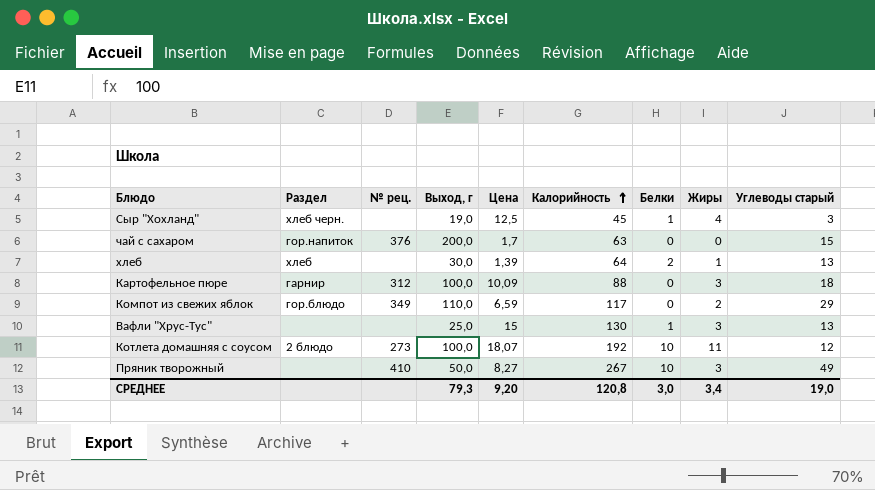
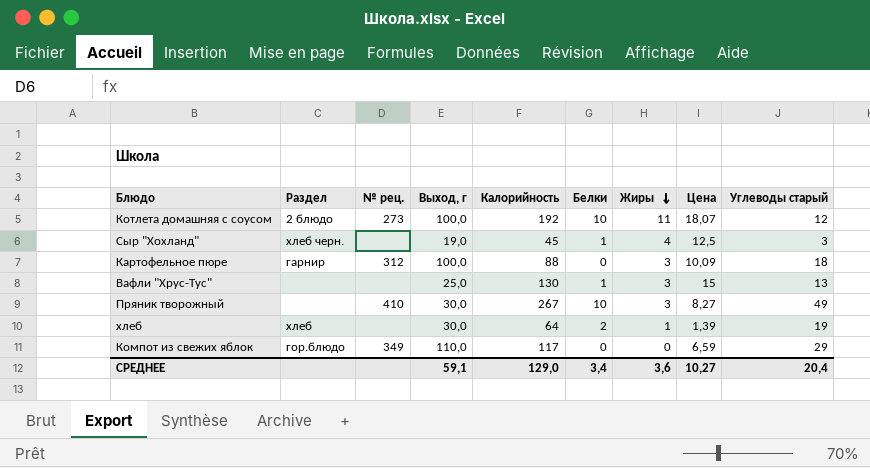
row order: Калорийность ascending -> Жиры descending
column Цена | position: 5 -> 8
row чай с сахаром: гор.напиток | 376 | 200,0 | 1,7 | 63 | 0 | 0 | 15 -> none
Пряник творожный | Выход, г: 50,0 -> 30,0
хлеб | Углеводы старый: 13 -> 19
Компот из свежих яблок | Жиры: 2 -> 0
СРЕДНЕЕ | Выход, г: 79,3 -> 59,1
СРЕДНЕЕ | Калорийность: 120,8 -> 129,0
СРЕДНЕЕ | Белки: 3,0 -> 3,4
СРЕДНЕЕ | Жиры: 3,4 -> 3,6
СРЕДНЕЕ | Цена: 9,20 -> 10,27
СРЕДНЕЕ | Углеводы старый: 19,0 -> 20,4

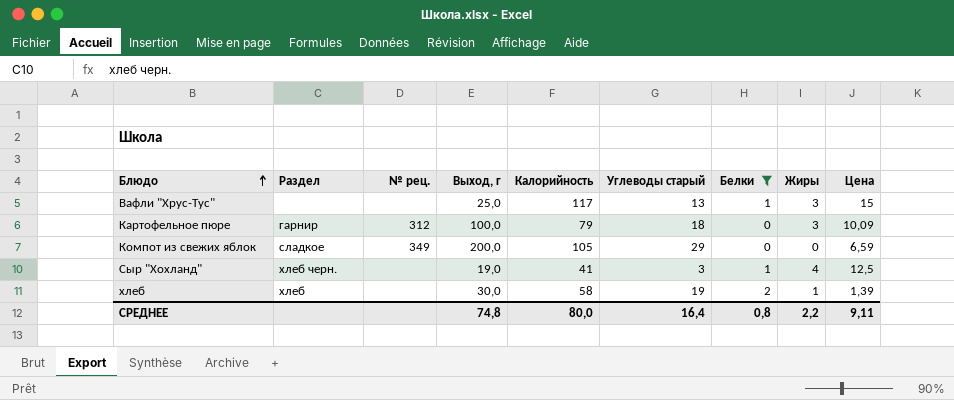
filter: none -> Белки != 10
row order: Жиры descending -> Блюдо ascending
column Углеводы старый | position: 9 -> 6
Вафли "Хрус-Тус" | Калорийность: 130 -> 117
Картофельное пюре | Калорийность: 88 -> 79
Компот из свежих яблок | Раздел: гор.блюдо -> сладкое
Компот из свежих яблок | Выход, г: 110,0 -> 200,0
Компот из свежих яблок | Калорийность: 117 -> 105
Сыр "Хохланд" | Калорийность: 45 -> 41
хлеб | Калорийность: 64 -> 58
СРЕДНЕЕ | Выход, г: 59,1 -> 74,8
СРЕДНЕЕ | Калорийность: 129,0 -> 80,0
СРЕДНЕЕ | Углеводы старый: 20,4 -> 16,4
СРЕДНЕЕ | Белки: 3,4 -> 0,8
СРЕДНЕЕ | Жиры: 3,6 -> 2,2
СРЕДНЕЕ | Цена: 10,27 -> 9,11

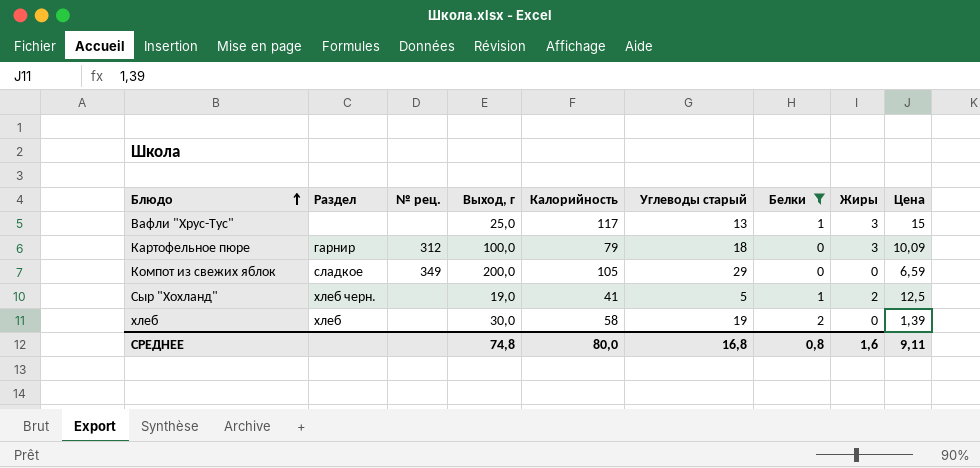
Сыр "Хохланд" | Углеводы старый: 3 -> 5
Сыр "Хохланд" | Жиры: 4 -> 2
хлеб | Жиры: 1 -> 0
СРЕДНЕЕ | Углеводы старый: 16,4 -> 16,8
СРЕДНЕЕ | Жиры: 2,2 -> 1,6

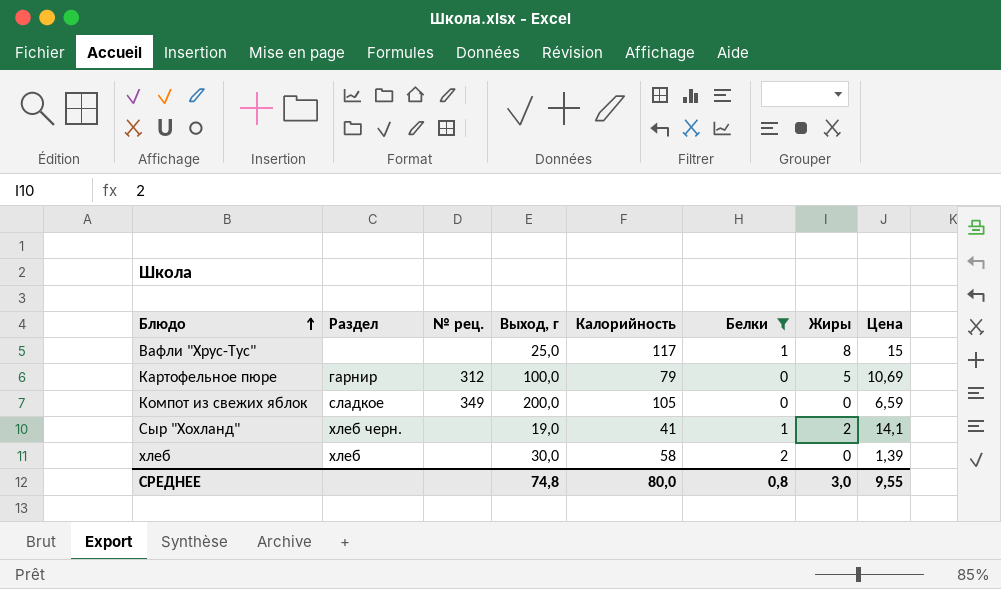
column Углеводы старый | position: 6 -> none
Вафли "Хрус-Тус" | Жиры: 3 -> 8
Картофельное пюре | Жиры: 3 -> 5
Картофельное пюре | Цена: 10,09 -> 10,69
Сыр "Хохланд" | Цена: 12,5 -> 14,1
СРЕДНЕЕ | Жиры: 1,6 -> 3,0
СРЕДНЕЕ | Цена: 9,11 -> 9,55

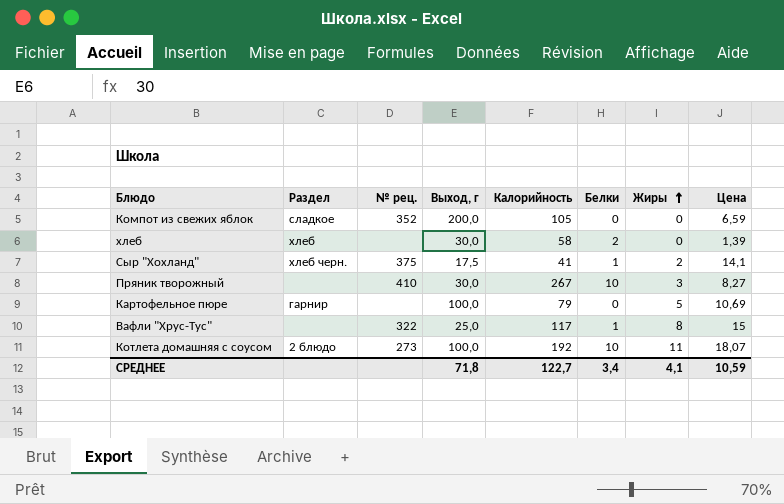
filter: Белки != 10 -> none
row order: Блюдо ascending -> Жиры ascending
Компот из свежих яблок | № рец.: 349 -> 352
Сыр "Хохланд" | № рец.: none -> 375
Сыр "Хохланд" | Выход, г: 19,0 -> 17,5
Картофельное пюре | № рец.: 312 -> none
Вафли "Хрус-Тус" | № рец.: none -> 322
СРЕДНЕЕ | Выход, г: 74,8 -> 71,8
СРЕДНЕЕ | Калорийность: 80,0 -> 122,7
СРЕДНЕЕ | Белки: 0,8 -> 3,4
СРЕДНЕЕ | Жиры: 3,0 -> 4,1
СРЕДНЕЕ | Цена: 9,55 -> 10,59

